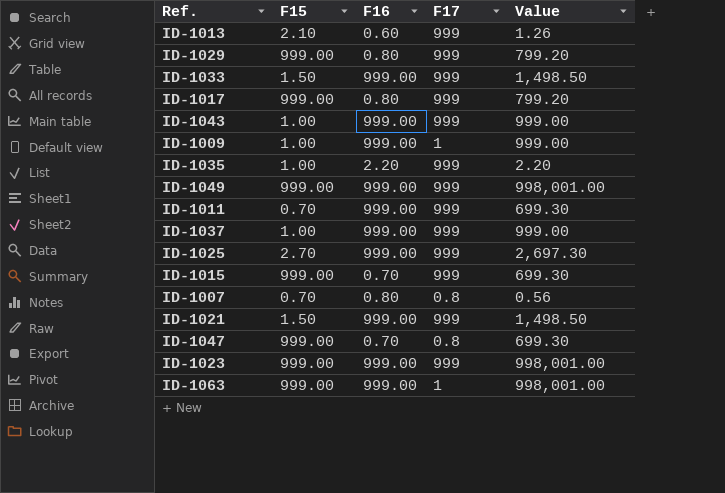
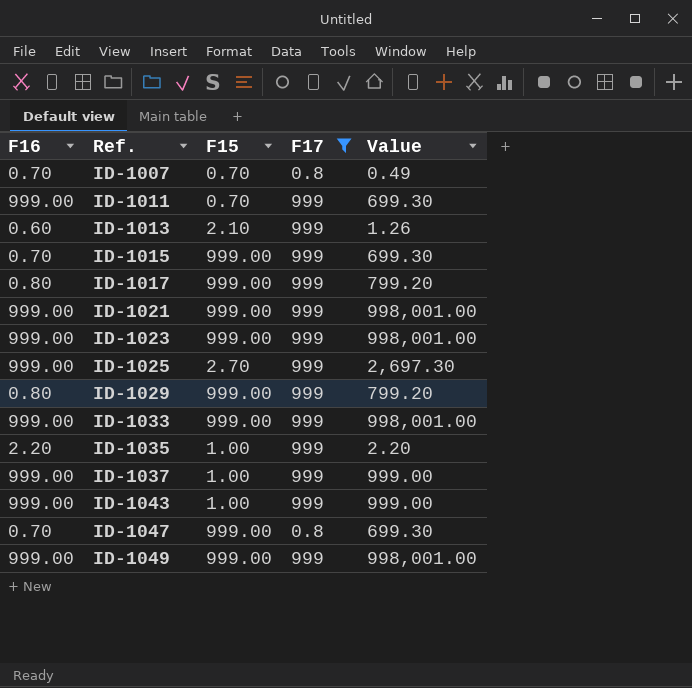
filter: none -> F17 != 1
row order: none -> Ref. ascending
column F16 | position: 3 -> 1
ID-1007 | F16: 0.80 -> 0.70
ID-1007 | Value: 0.56 -> 0.49
ID-1021 | F15: 1.50 -> 999.00
ID-1021 | Value: 1,498.50 -> 998,001.00
ID-1033 | F15: 1.50 -> 999.00
ID-1033 | Value: 1,498.50 -> 998,001.00

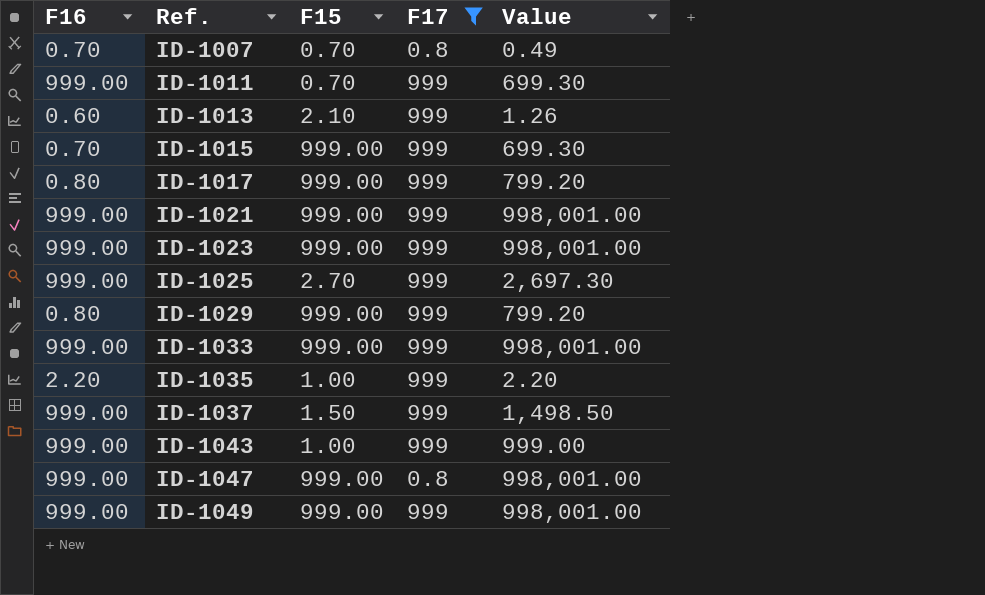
ID-1037 | F15: 1.00 -> 1.50
ID-1037 | Value: 999.00 -> 1,498.50
ID-1047 | F16: 0.70 -> 999.00
ID-1047 | Value: 699.30 -> 998,001.00

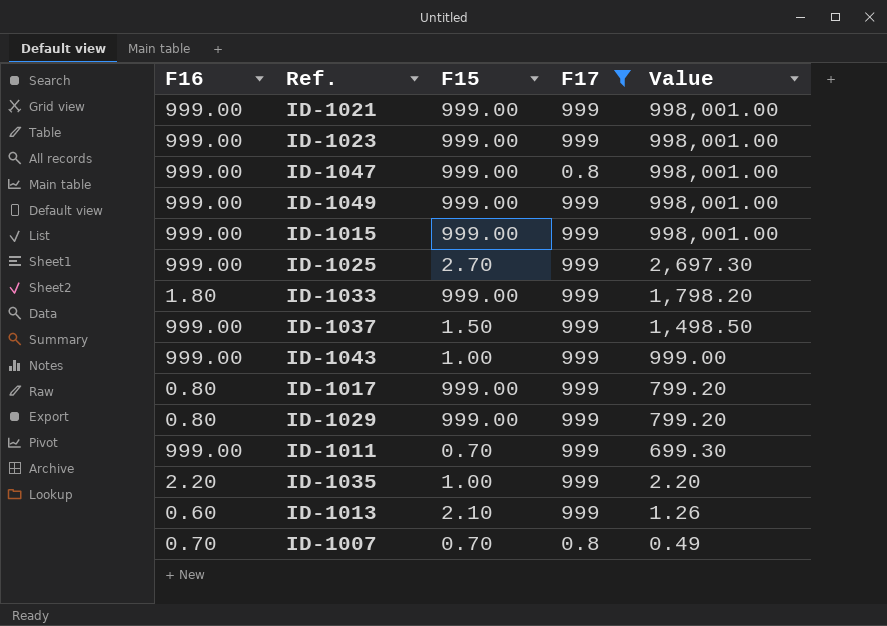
row order: Ref. ascending -> Value descending
ID-1015 | F16: 0.70 -> 999.00
ID-1015 | Value: 699.30 -> 998,001.00
ID-1033 | F16: 999.00 -> 1.80
ID-1033 | Value: 998,001.00 -> 1,798.20

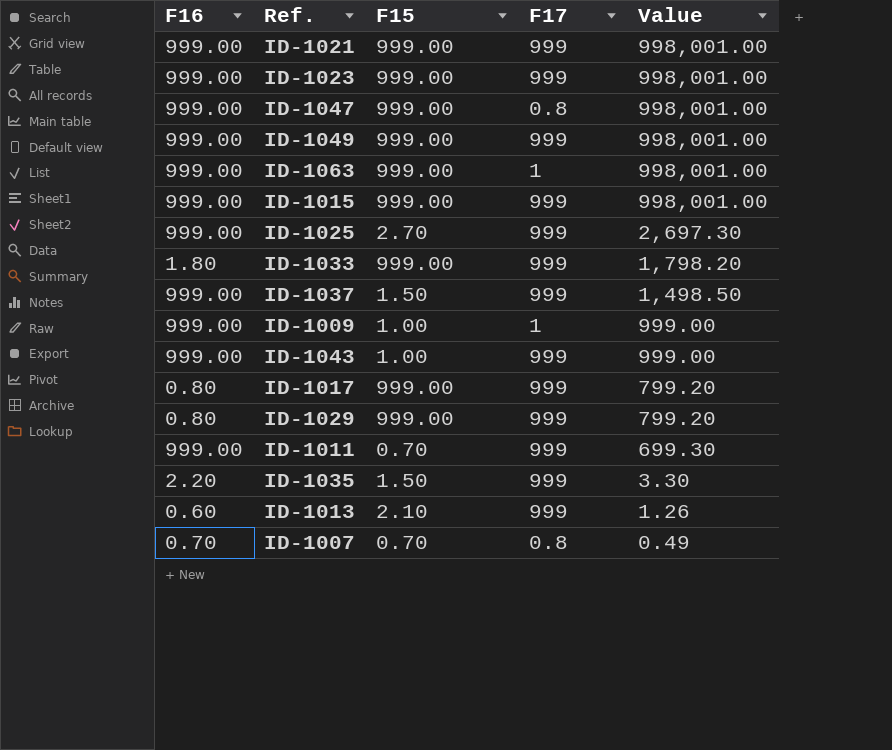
filter: F17 != 1 -> none
ID-1035 | F15: 1.00 -> 1.50
ID-1035 | Value: 2.20 -> 3.30

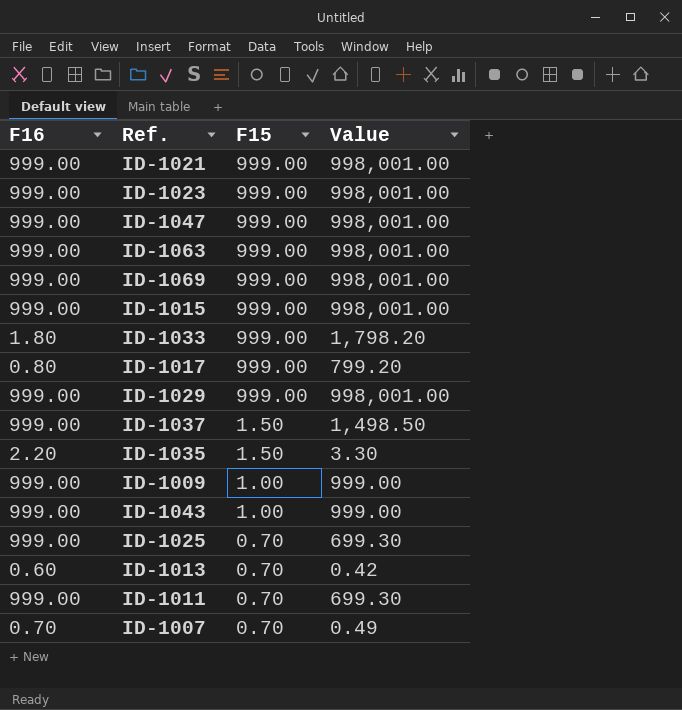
row order: Value descending -> F15 descending
column F17 | position: 4 -> none
row ID-1049: 999.00 | 999.00 | 999 | 998,001.00 -> none
row ID-1069: none -> 999.00 | 999.00 | 998,001.00
ID-1029 | F16: 0.80 -> 999.00
ID-1029 | Value: 799.20 -> 998,001.00
ID-1025 | F15: 2.70 -> 0.70
ID-1025 | Value: 2,697.30 -> 699.30
ID-1013 | F15: 2.10 -> 0.70
ID-1013 | Value: 1.26 -> 0.42

